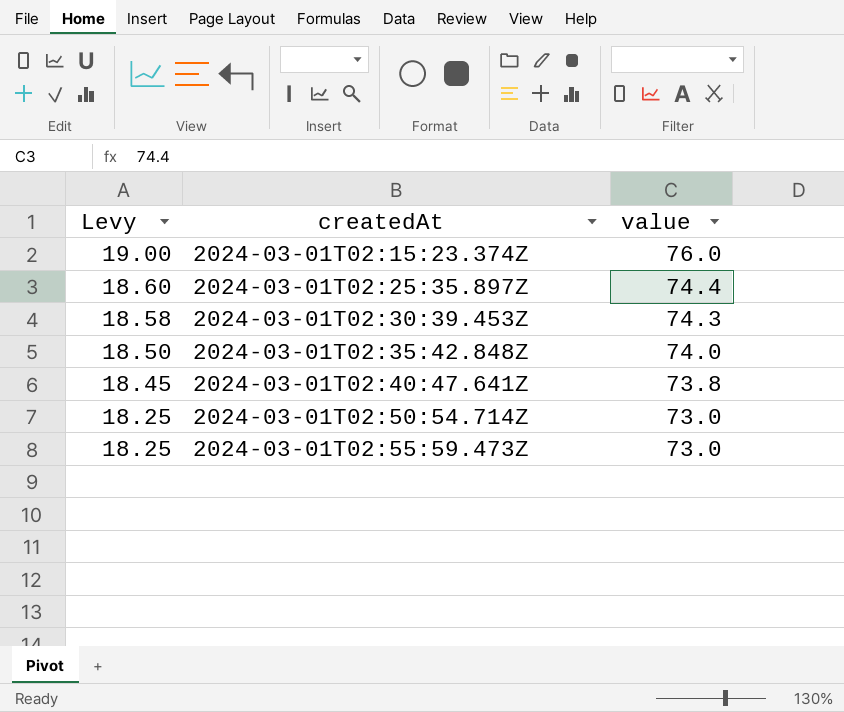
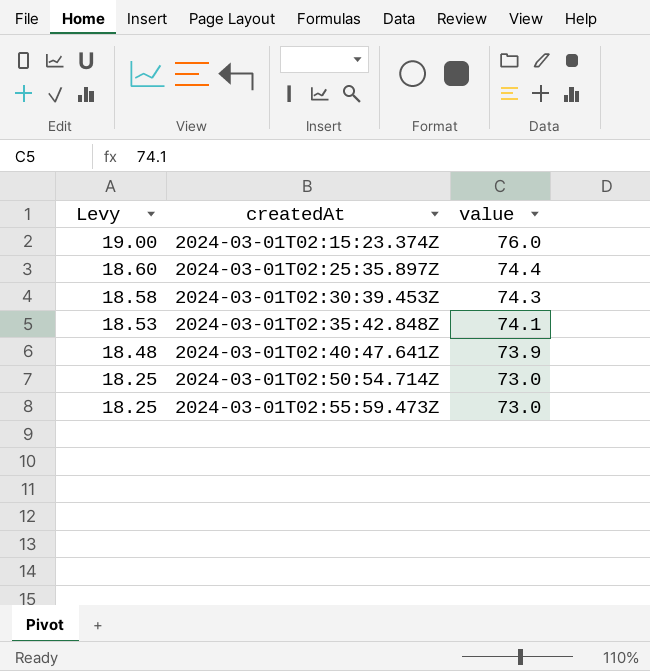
2024-03-01T02:35:42.848Z | Levy: 18.50 -> 18.53
2024-03-01T02:35:42.848Z | value: 74.0 -> 74.1
2024-03-01T02:40:47.641Z | Levy: 18.45 -> 18.48
2024-03-01T02:40:47.641Z | value: 73.8 -> 73.9

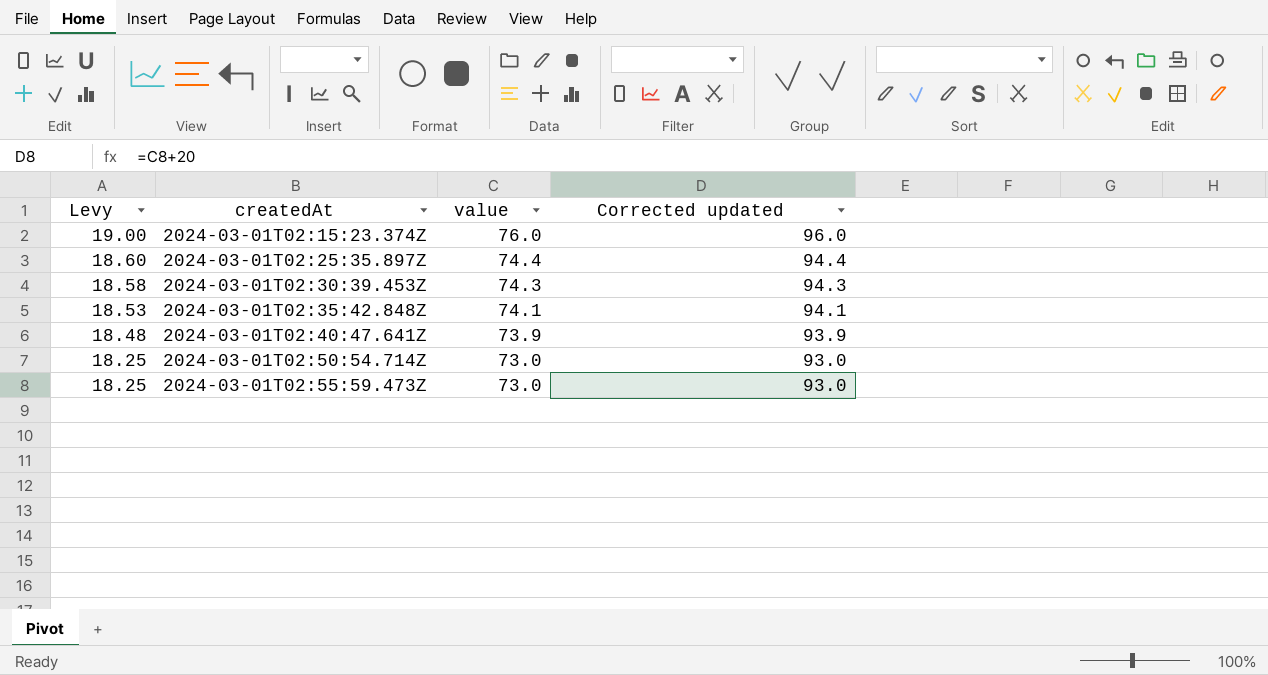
column Corrected updated | formula: none -> [value] + 20

